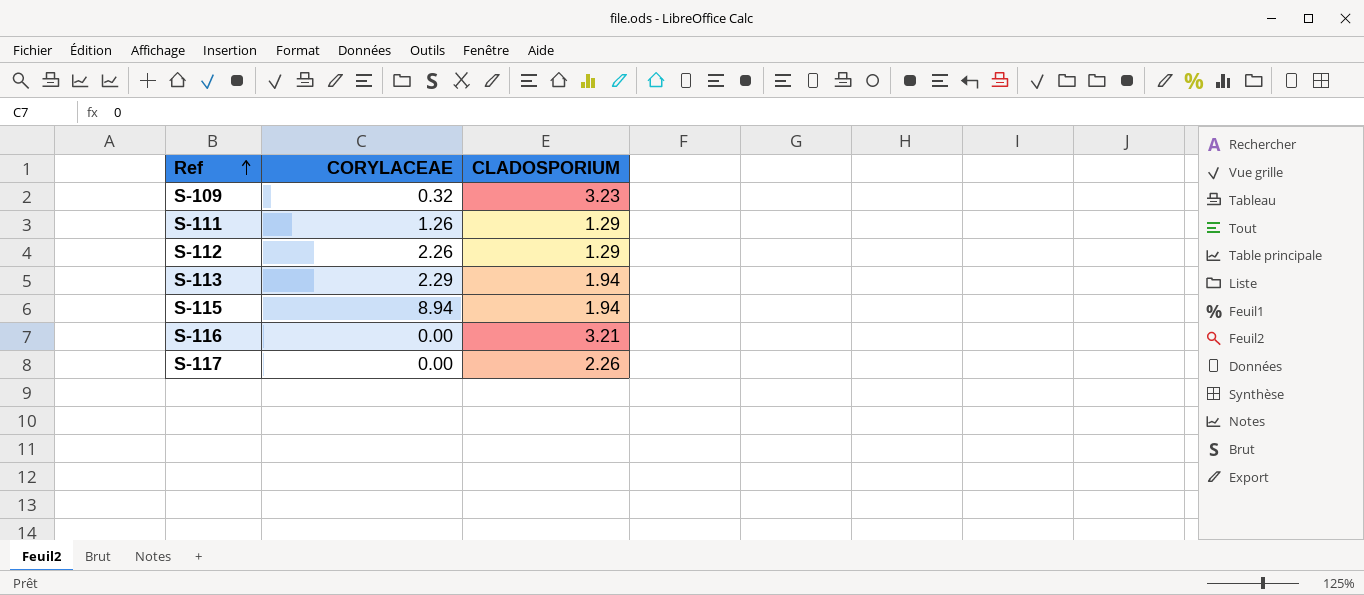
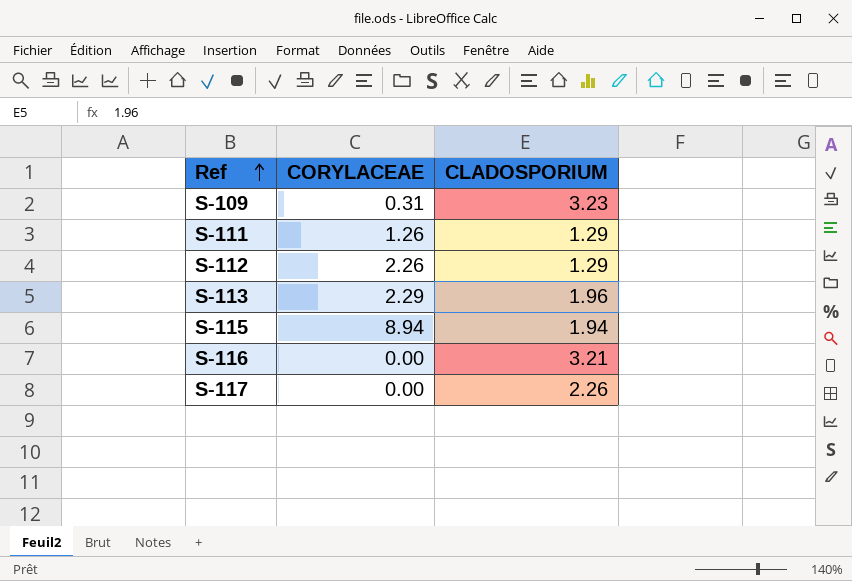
S-109 | CORYLACEAE: 0.32 -> 0.31
S-113 | CLADOSPORIUM: 1.94 -> 1.96

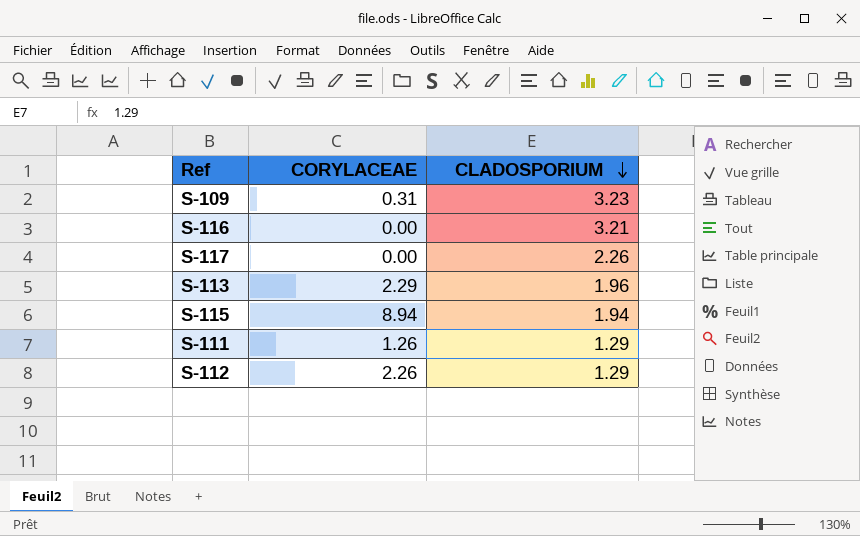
row order: Ref ascending -> CLADOSPORIUM descending

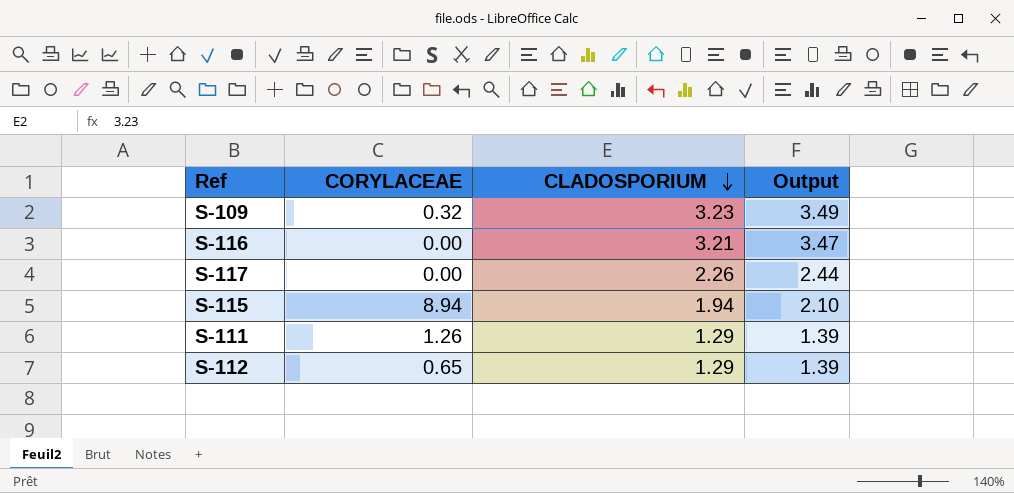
column Output | formula: none -> [CLADOSPORIUM] * 1.08
row S-113: 2.29 | 1.96 -> none
S-109 | CORYLACEAE: 0.31 -> 0.32
S-112 | CORYLACEAE: 2.26 -> 0.65

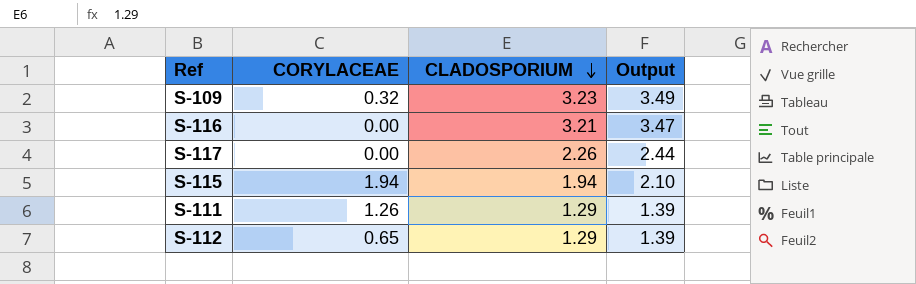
S-115 | CORYLACEAE: 8.94 -> 1.94

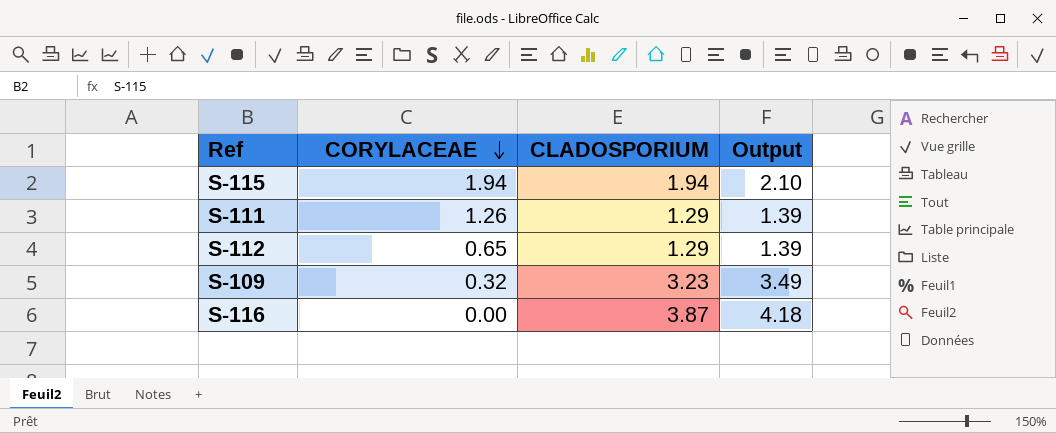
row order: CLADOSPORIUM descending -> CORYLACEAE descending
row S-117: 0.00 | 2.26 | 2.44 -> none
S-116 | CLADOSPORIUM: 3.21 -> 3.87
S-116 | Output: 3.47 -> 4.18

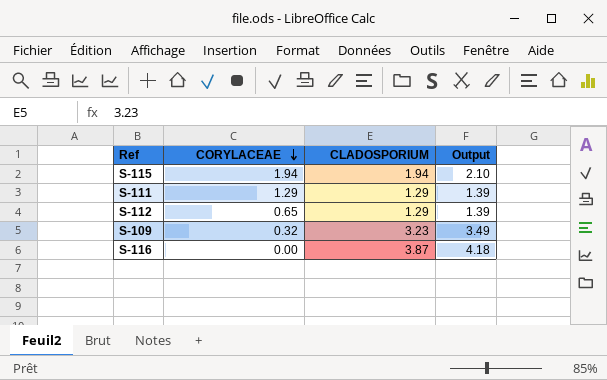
S-111 | CORYLACEAE: 1.26 -> 1.29

